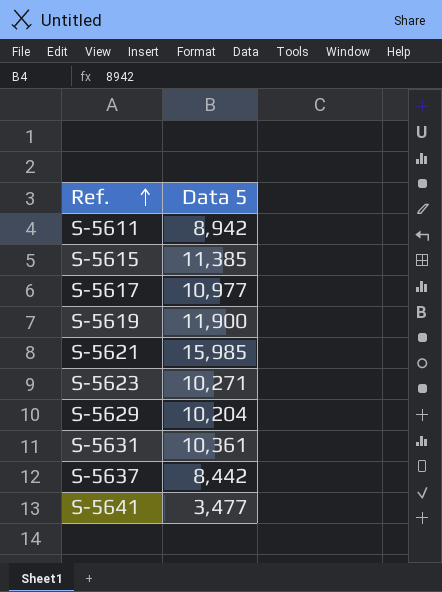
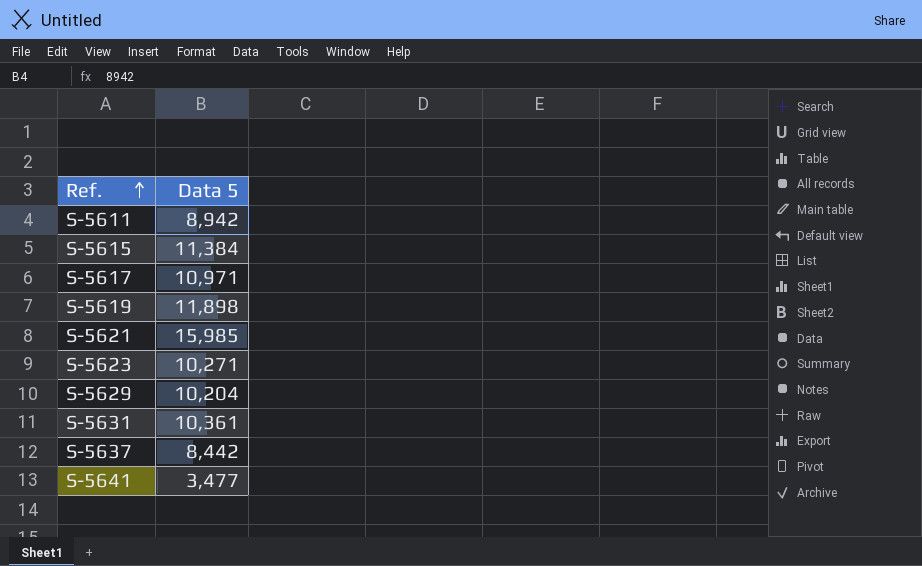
S-5615 | Data 5: 11,385 -> 11,384
S-5617 | Data 5: 10,977 -> 10,971
S-5619 | Data 5: 11,900 -> 11,898

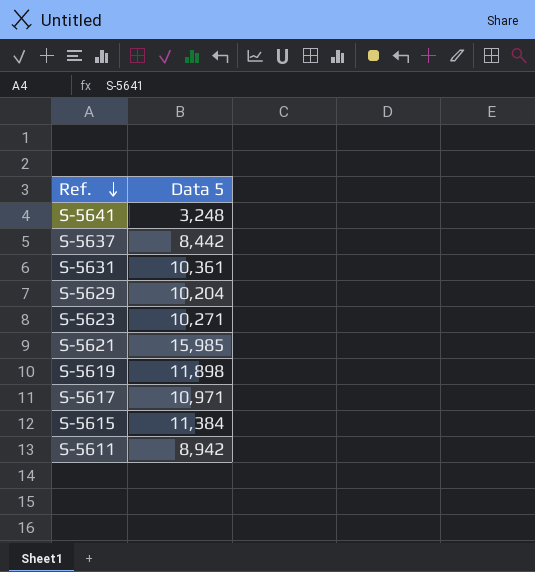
row order: Ref. ascending -> Ref. descending
S-5641 | Data 5: 3,477 -> 3,248

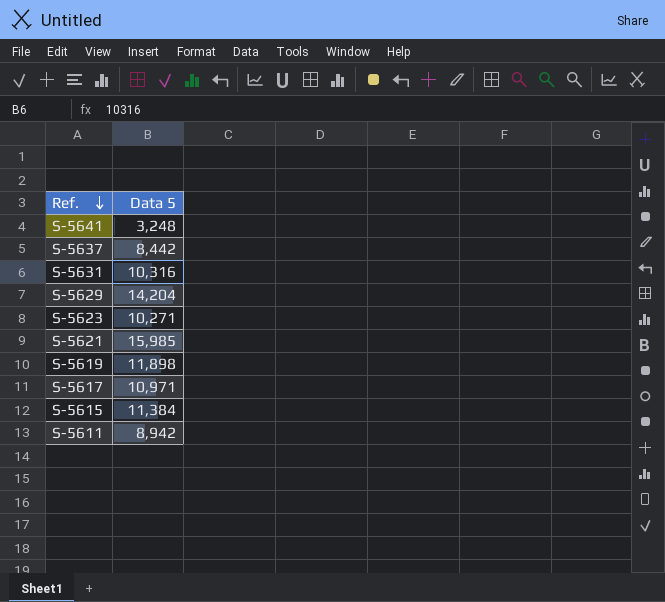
S-5631 | Data 5: 10,361 -> 10,316
S-5629 | Data 5: 10,204 -> 14,204

